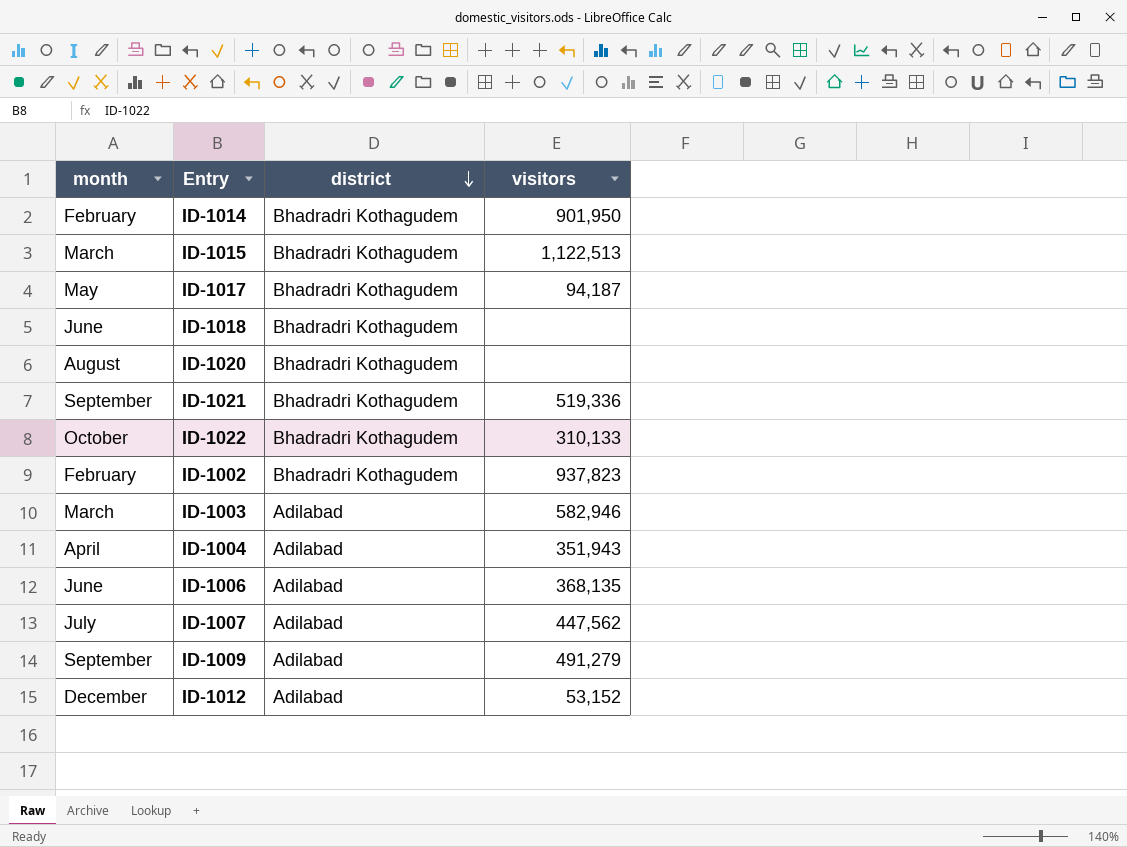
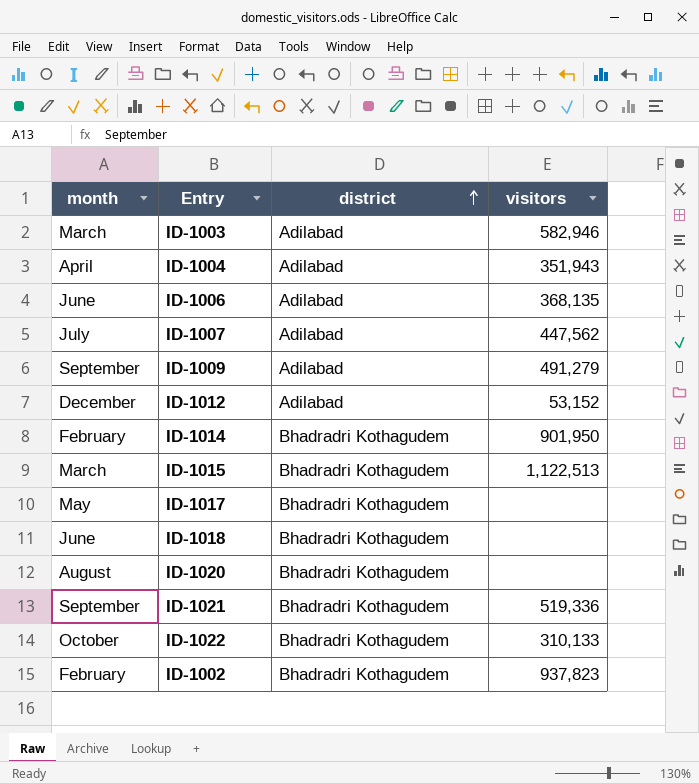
row order: district descending -> district ascending
ID-1017 | visitors: 94,187 -> none

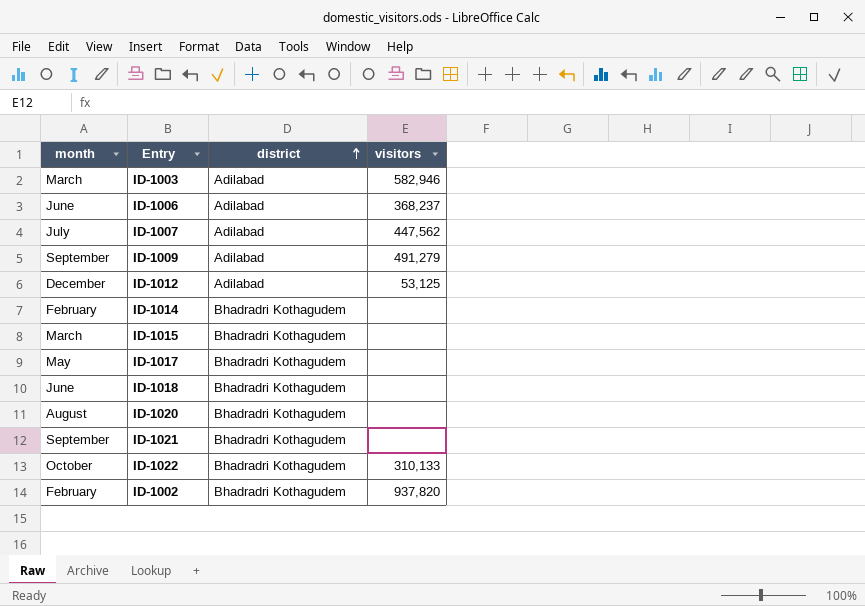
row ID-1004: April | Adilabad | 351,943 -> none
ID-1006 | visitors: 368,135 -> 368,237
ID-1012 | visitors: 53,152 -> 53,125
ID-1014 | visitors: 901,950 -> none
ID-1015 | visitors: 1,122,513 -> none
ID-1021 | visitors: 519,336 -> none
ID-1002 | visitors: 937,823 -> 937,820

